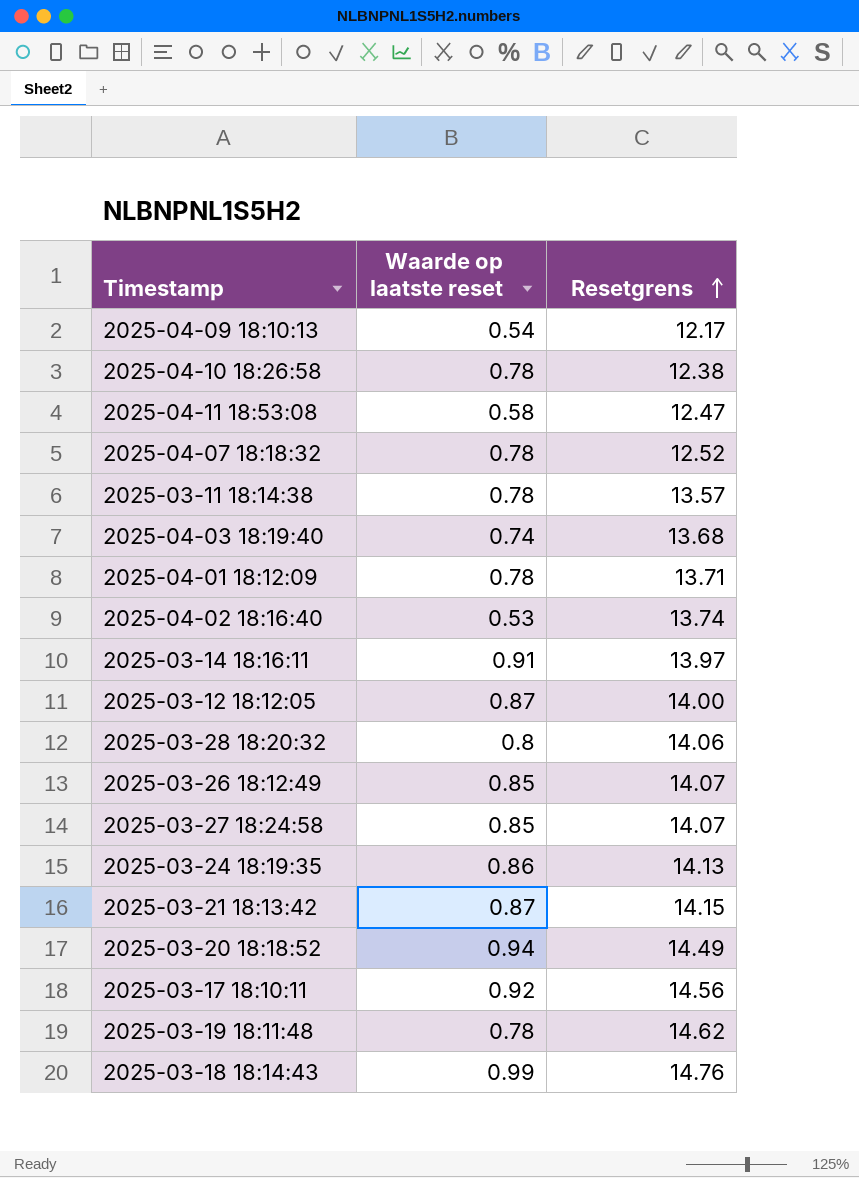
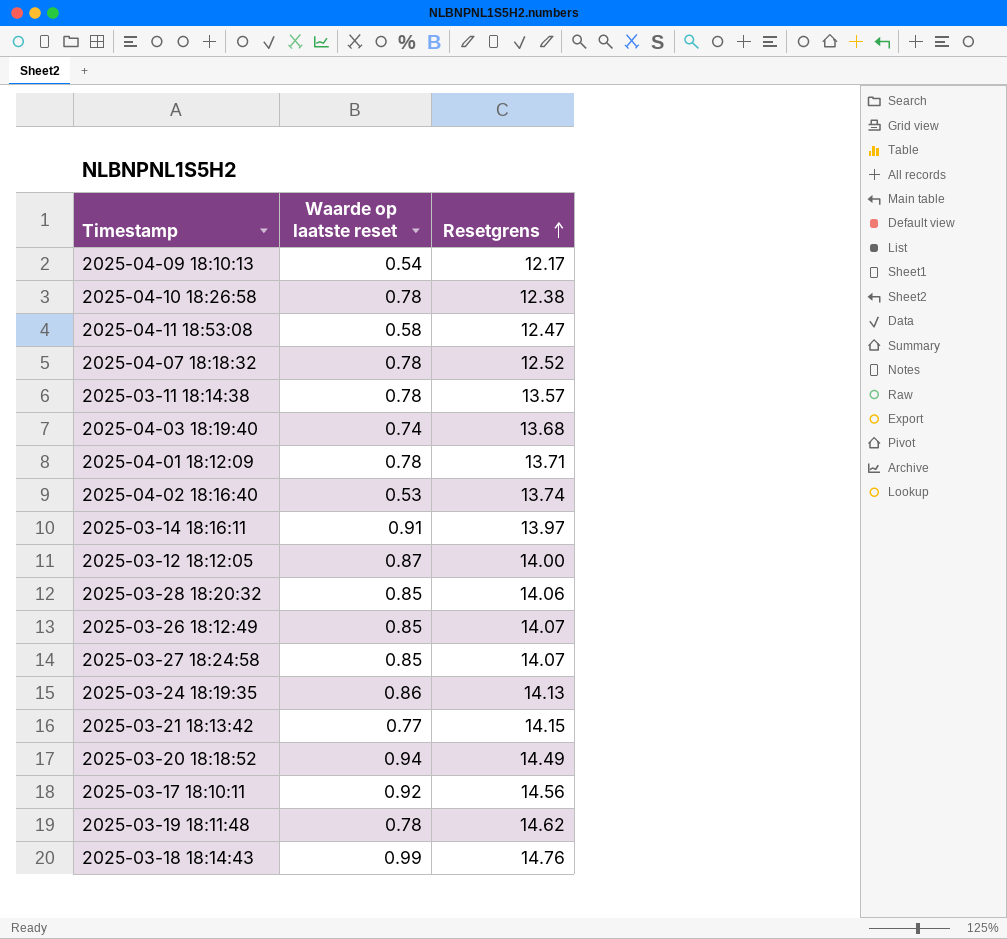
2025-03-28 18:20:32 | Waarde op laatste reset: 0.8 -> 0.85
2025-03-21 18:13:42 | Waarde op laatste reset: 0.87 -> 0.77

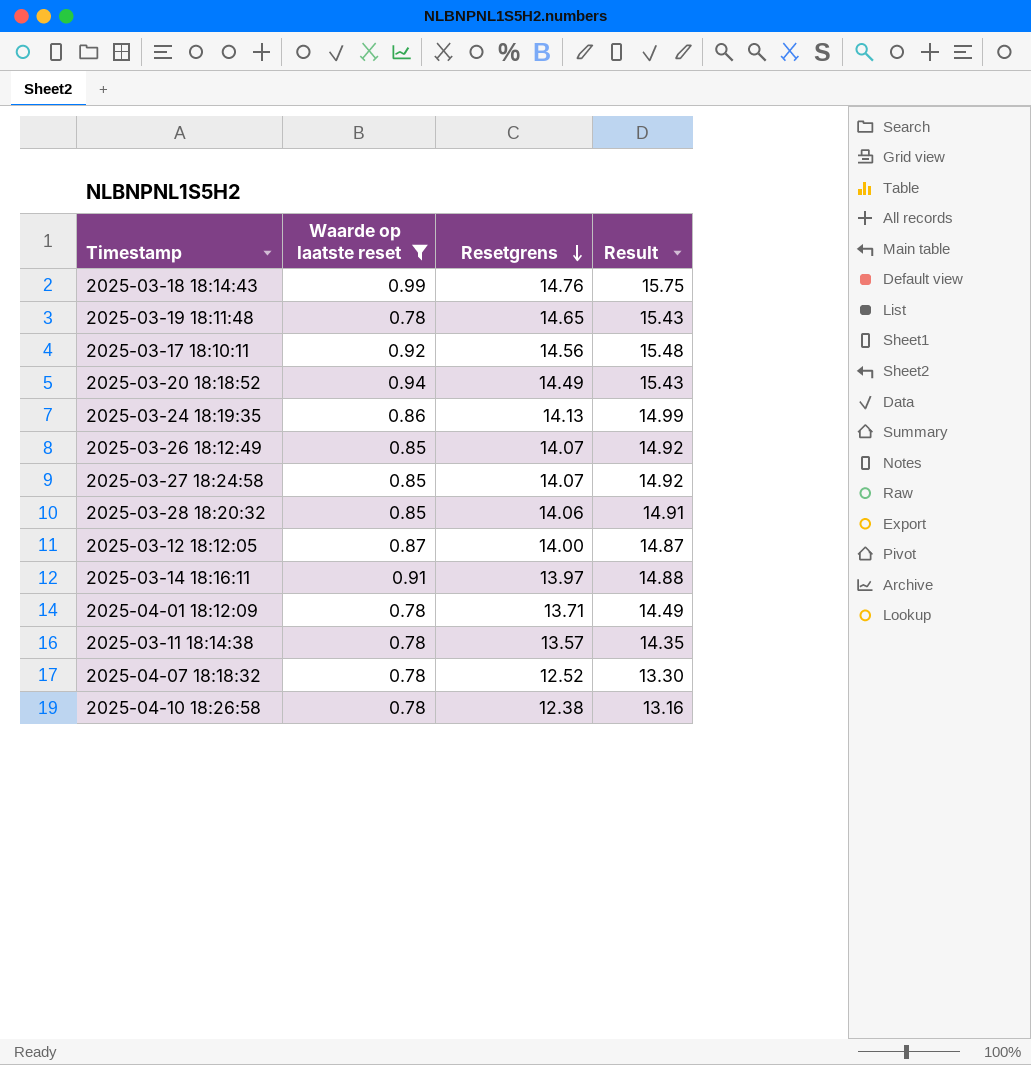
filter: none -> Waarde op laatste reset >= 0.78
row order: Resetgrens ascending -> Resetgrens descending
column Result | formula: none -> [Waarde op laatste reset] + [Resetgrens]
2025-03-19 18:11:48 | Resetgrens: 14.62 -> 14.65

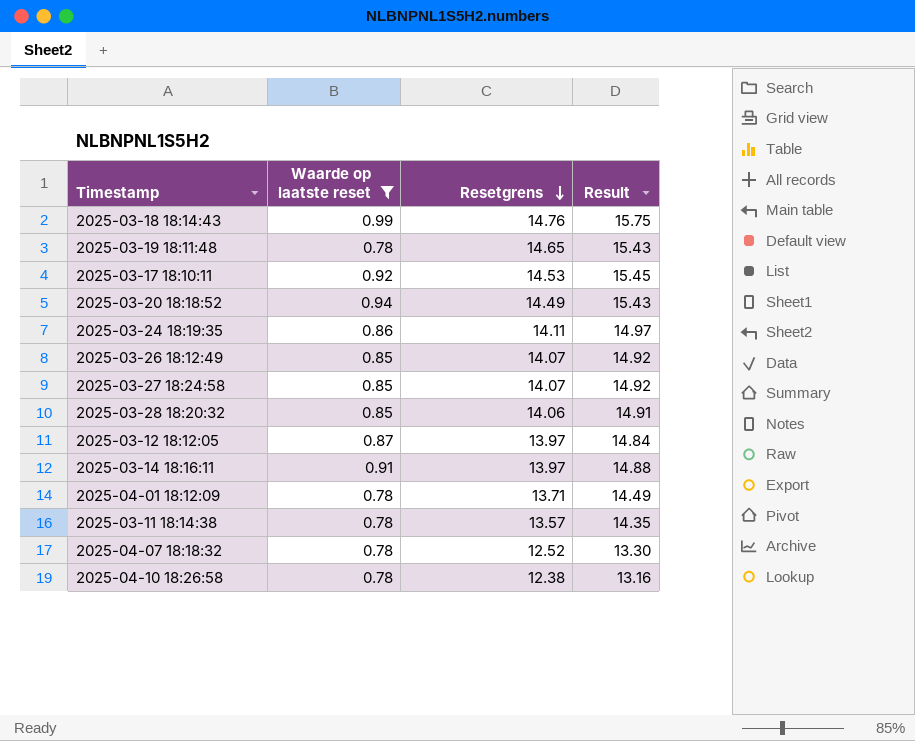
2025-03-17 18:10:11 | Resetgrens: 14.56 -> 14.53
2025-03-17 18:10:11 | Result: 15.48 -> 15.45
2025-03-24 18:19:35 | Resetgrens: 14.13 -> 14.11
2025-03-24 18:19:35 | Result: 14.99 -> 14.97
2025-03-12 18:12:05 | Resetgrens: 14.00 -> 13.97
2025-03-12 18:12:05 | Result: 14.87 -> 14.84

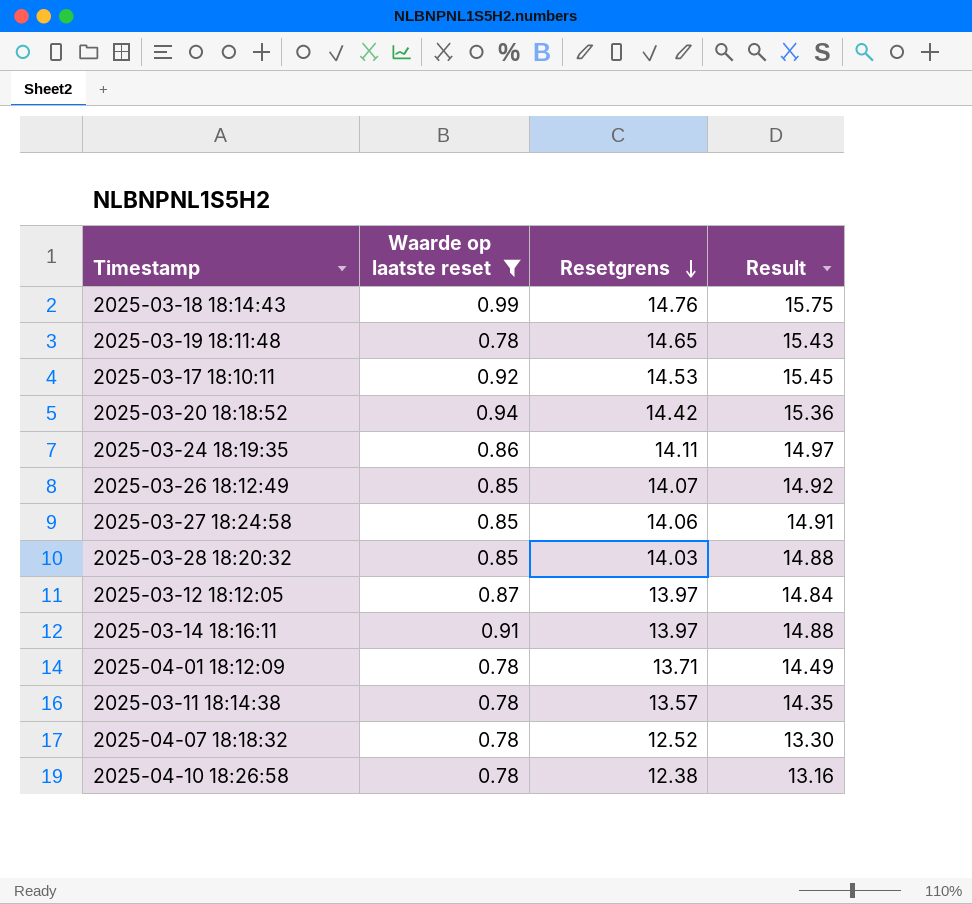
2025-03-20 18:18:52 | Resetgrens: 14.49 -> 14.42
2025-03-20 18:18:52 | Result: 15.43 -> 15.36
2025-03-27 18:24:58 | Resetgrens: 14.07 -> 14.06
2025-03-27 18:24:58 | Result: 14.92 -> 14.91
2025-03-28 18:20:32 | Resetgrens: 14.06 -> 14.03
2025-03-28 18:20:32 | Result: 14.91 -> 14.88

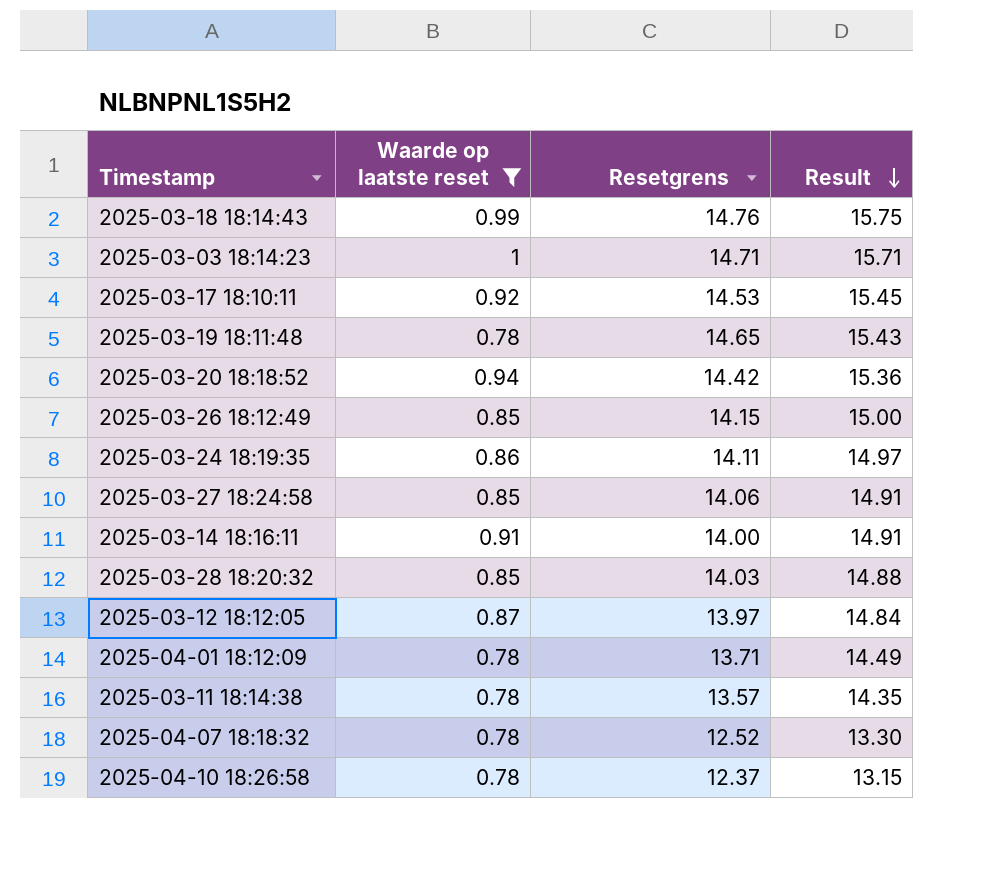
row order: Resetgrens descending -> Result descending
row 2025-03-03 18:14:23: none -> 1 | 14.71 | 15.71
2025-03-26 18:12:49 | Resetgrens: 14.07 -> 14.15
2025-03-26 18:12:49 | Result: 14.92 -> 15.00
2025-03-14 18:16:11 | Resetgrens: 13.97 -> 14.00
2025-03-14 18:16:11 | Result: 14.88 -> 14.91
2025-04-10 18:26:58 | Resetgrens: 12.38 -> 12.37
2025-04-10 18:26:58 | Result: 13.16 -> 13.15

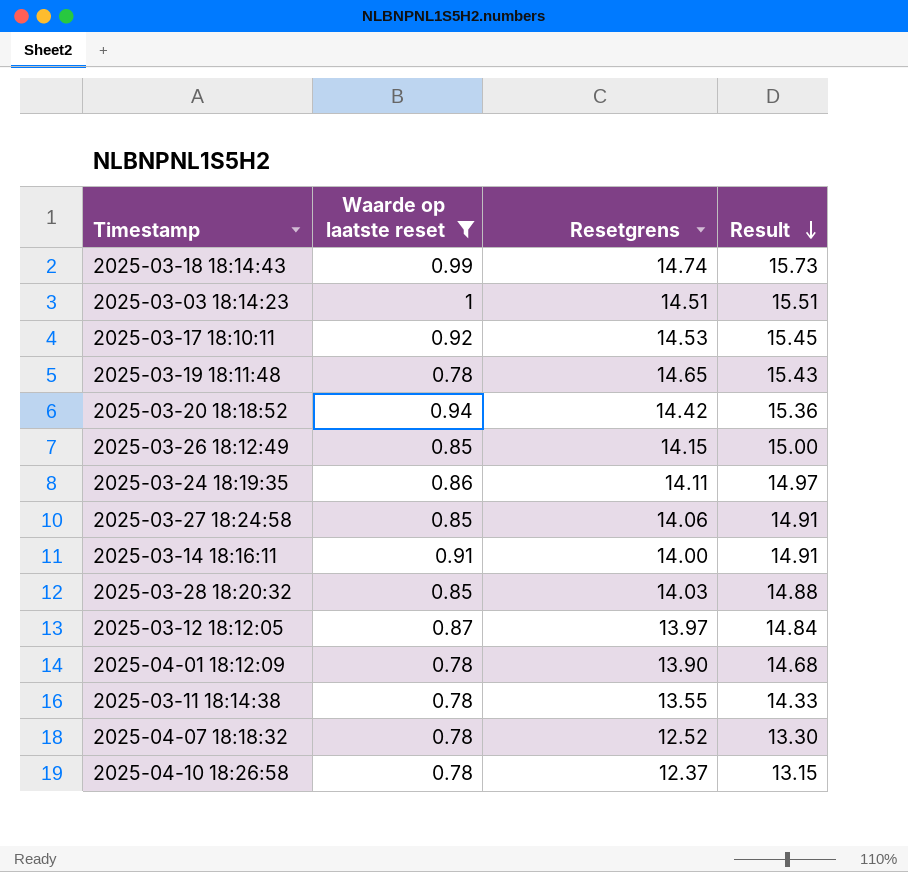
2025-03-18 18:14:43 | Resetgrens: 14.76 -> 14.74
2025-03-18 18:14:43 | Result: 15.75 -> 15.73
2025-03-03 18:14:23 | Resetgrens: 14.71 -> 14.51
2025-03-03 18:14:23 | Result: 15.71 -> 15.51
2025-04-01 18:12:09 | Resetgrens: 13.71 -> 13.90
2025-04-01 18:12:09 | Result: 14.49 -> 14.68
2025-03-11 18:14:38 | Resetgrens: 13.57 -> 13.55
2025-03-11 18:14:38 | Result: 14.35 -> 14.33

